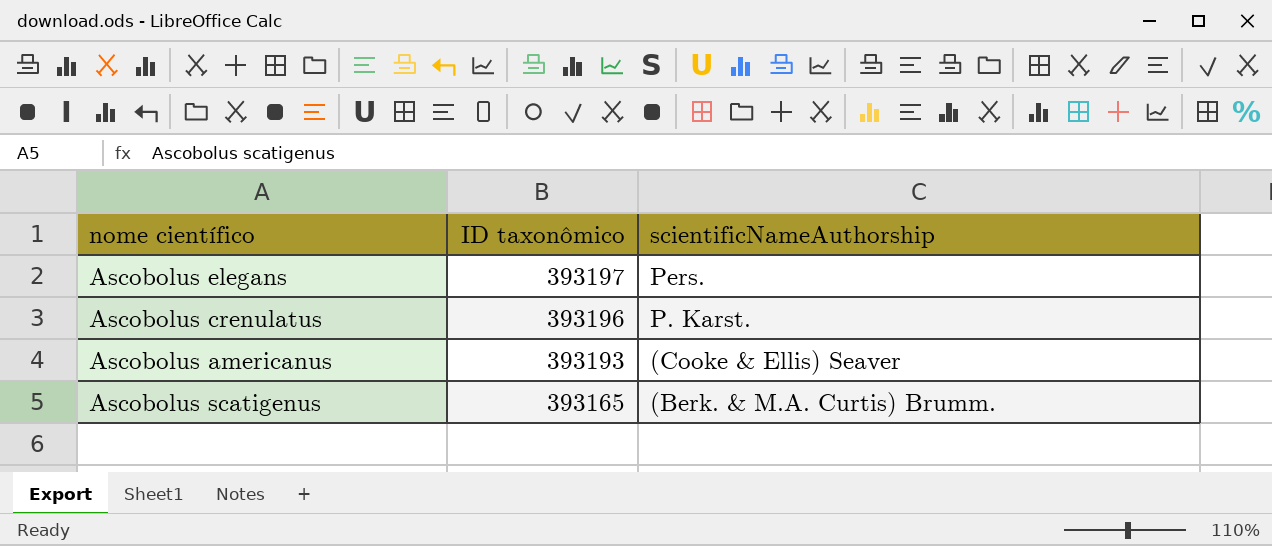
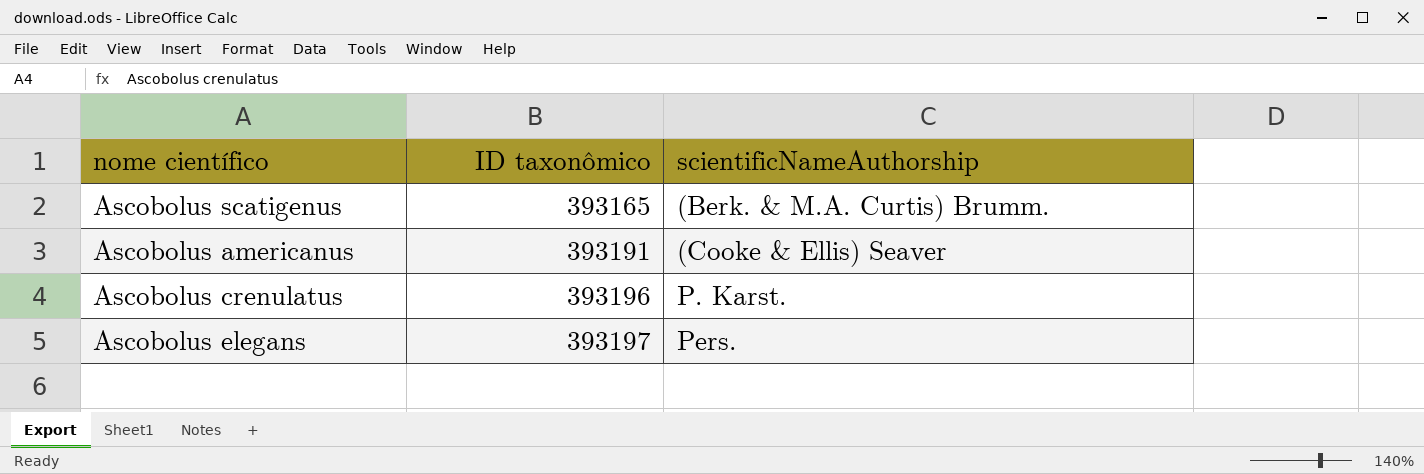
row order: ID taxonômico descending -> ID taxonômico ascending
Ascobolus americanus | ID taxonômico: 393193 -> 393191

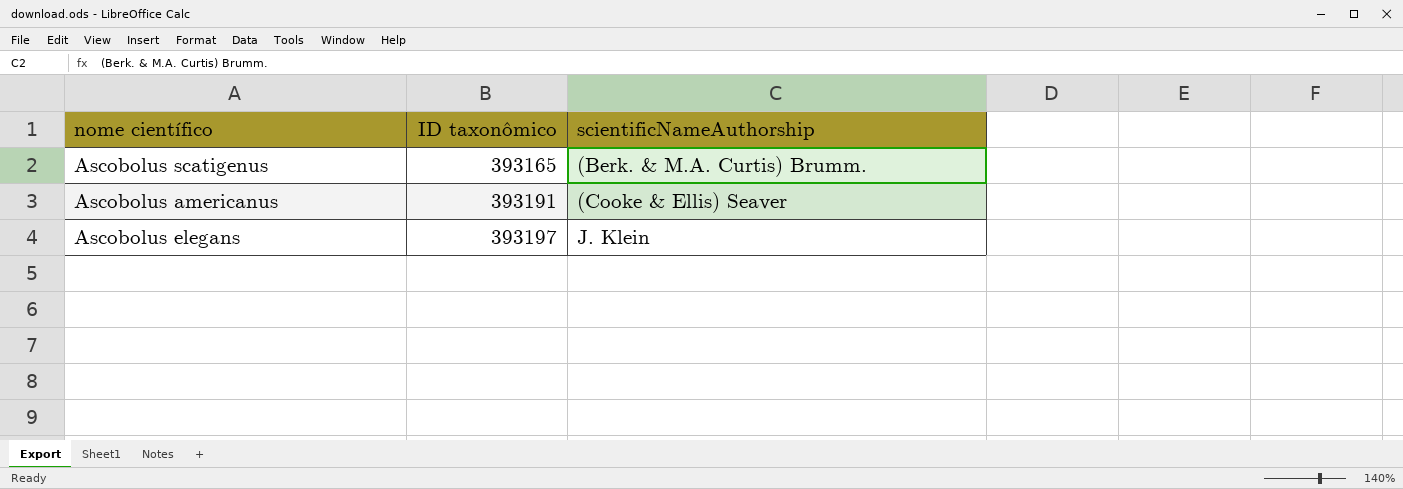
row Ascobolus crenulatus: 393196 | P. Karst. -> none
Ascobolus elegans | scientificNameAuthorship: Pers. -> J. Klein

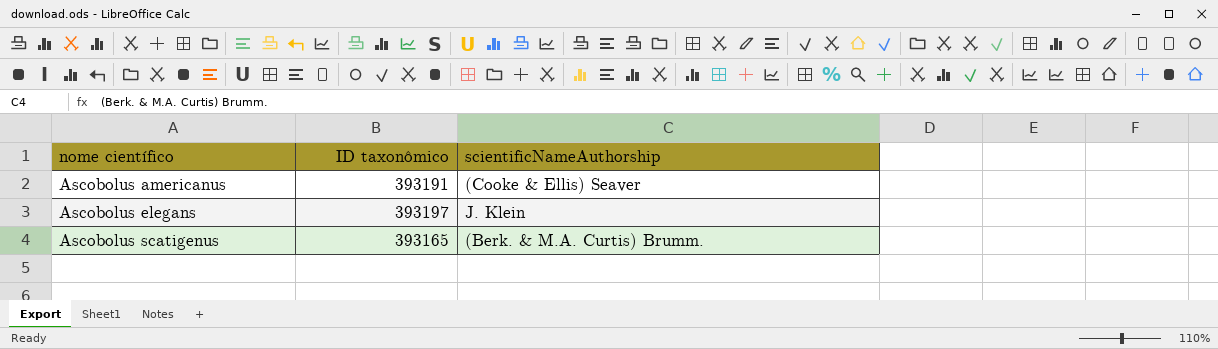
row order: ID taxonômico ascending -> nome científico ascending

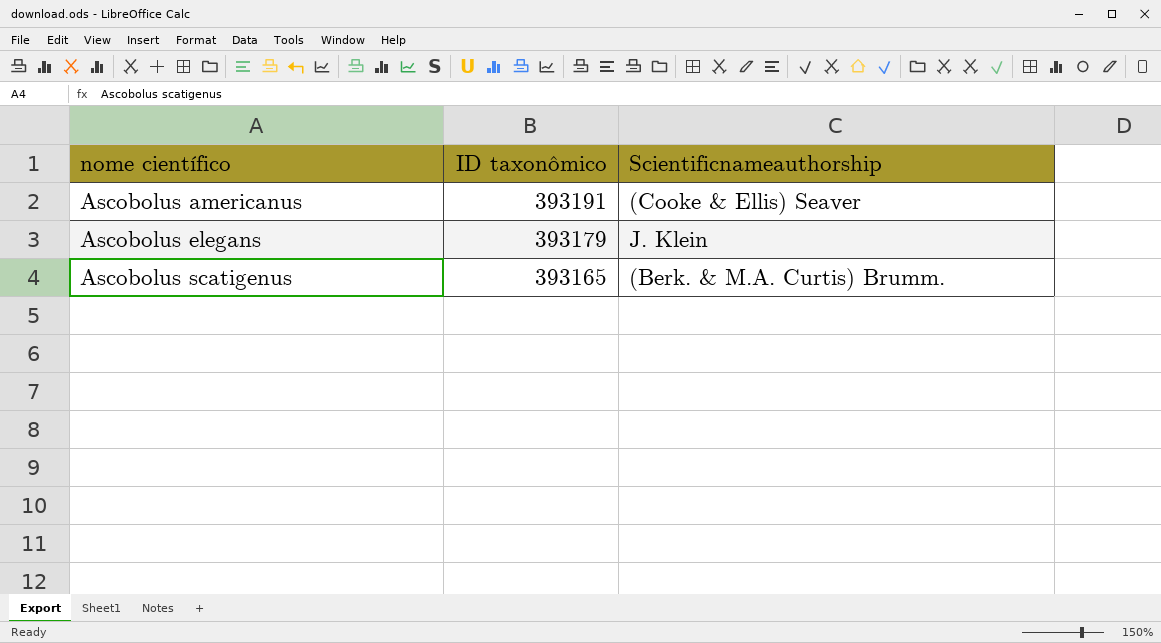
column name: scientificNameAuthorship -> Scientificnameauthorship
Ascobolus elegans | ID taxonômico: 393197 -> 393179

